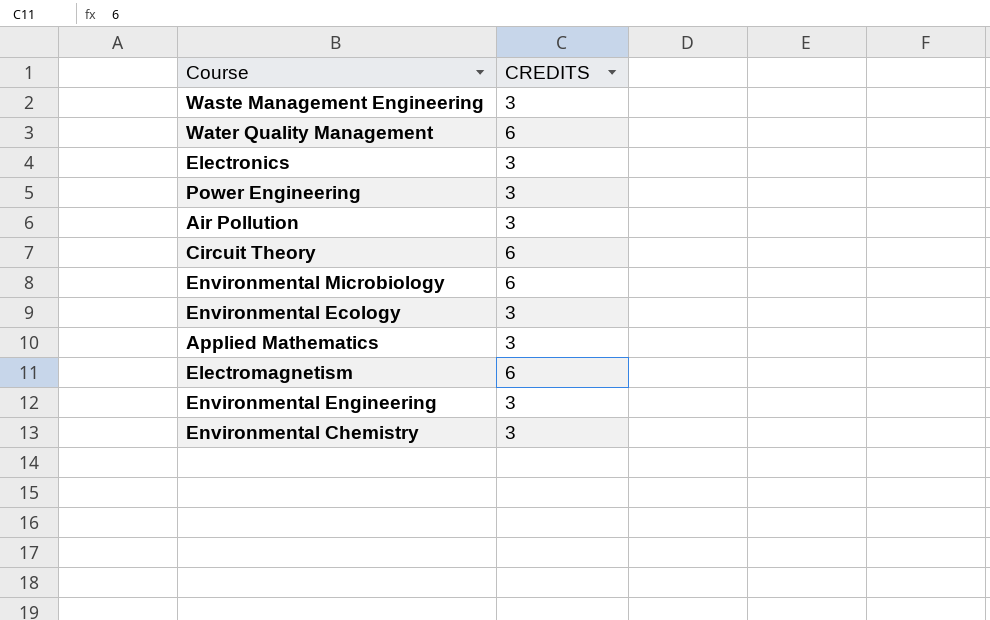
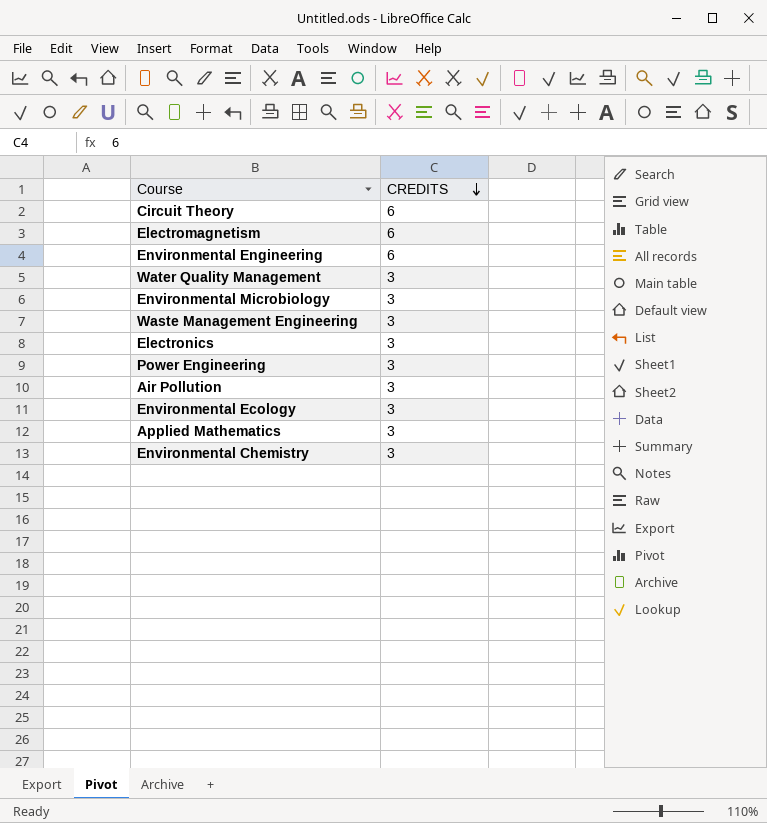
row order: none -> CREDITS descending
Environmental Engineering | CREDITS: 3 -> 6
Water Quality Management | CREDITS: 6 -> 3
Environmental Microbiology | CREDITS: 6 -> 3

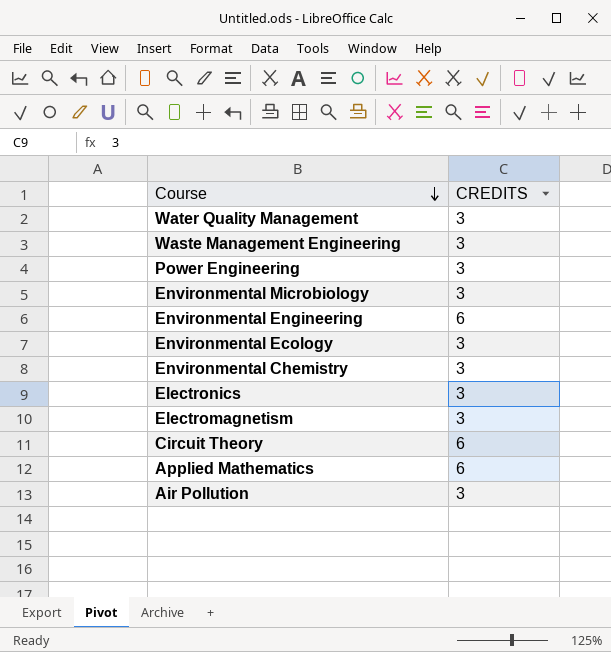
row order: CREDITS descending -> Course descending
Electromagnetism | CREDITS: 6 -> 3
Applied Mathematics | CREDITS: 3 -> 6

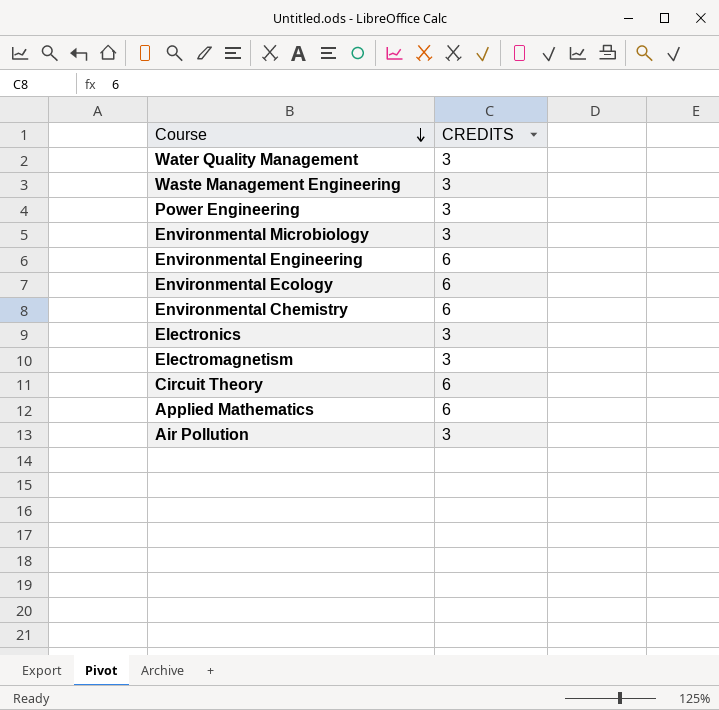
Environmental Ecology | CREDITS: 3 -> 6
Environmental Chemistry | CREDITS: 3 -> 6

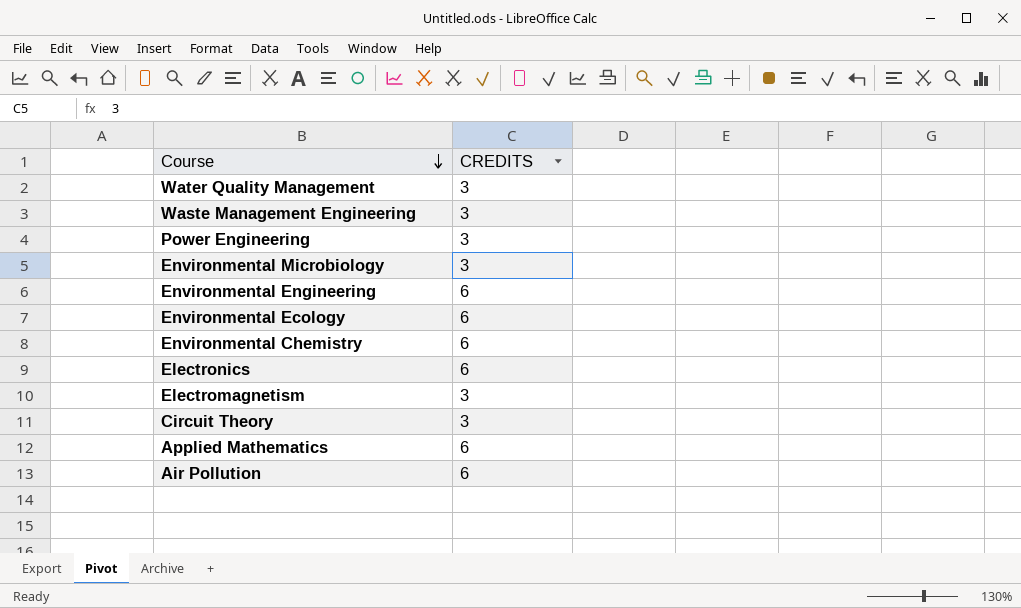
Electronics | CREDITS: 3 -> 6
Circuit Theory | CREDITS: 6 -> 3
Air Pollution | CREDITS: 3 -> 6

